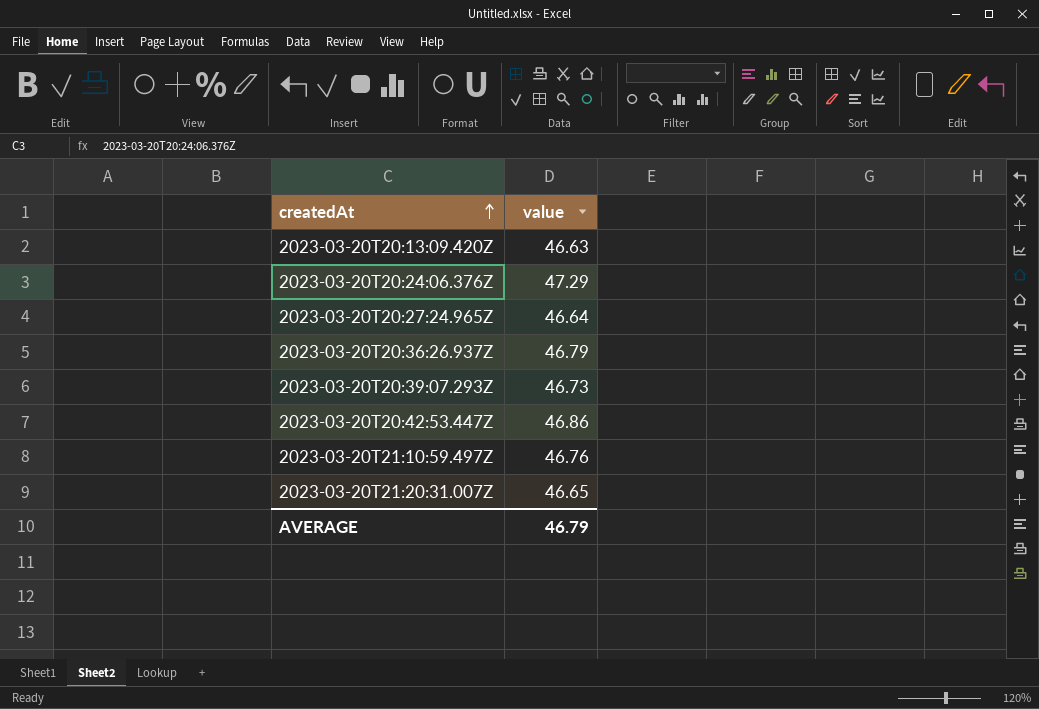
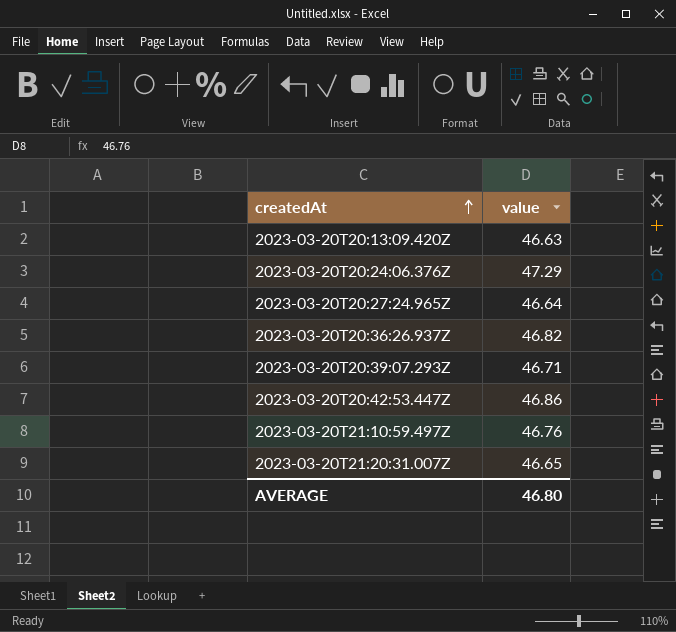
2023-03-20T20:36:26.937Z | value: 46.79 -> 46.82
2023-03-20T20:39:07.293Z | value: 46.73 -> 46.71
AVERAGE | value: 46.79 -> 46.80

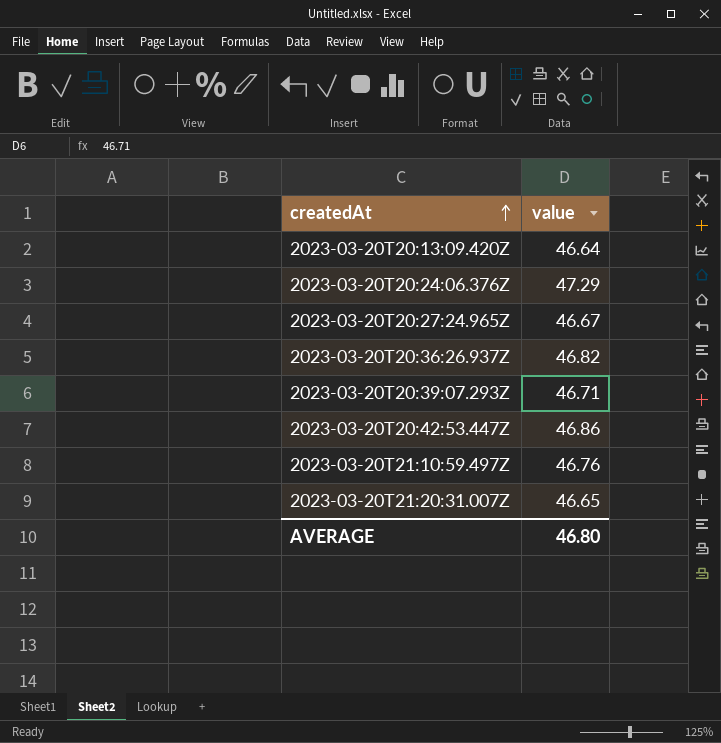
2023-03-20T20:13:09.420Z | value: 46.63 -> 46.64
2023-03-20T20:27:24.965Z | value: 46.64 -> 46.67

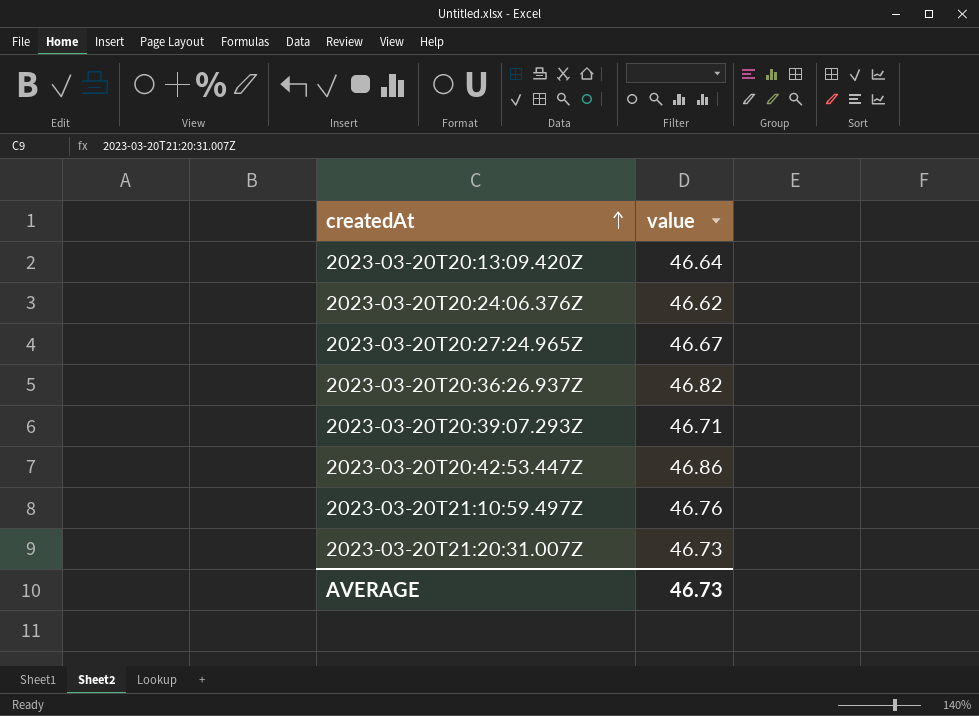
2023-03-20T20:24:06.376Z | value: 47.29 -> 46.62
2023-03-20T21:20:31.007Z | value: 46.65 -> 46.73
AVERAGE | value: 46.80 -> 46.73

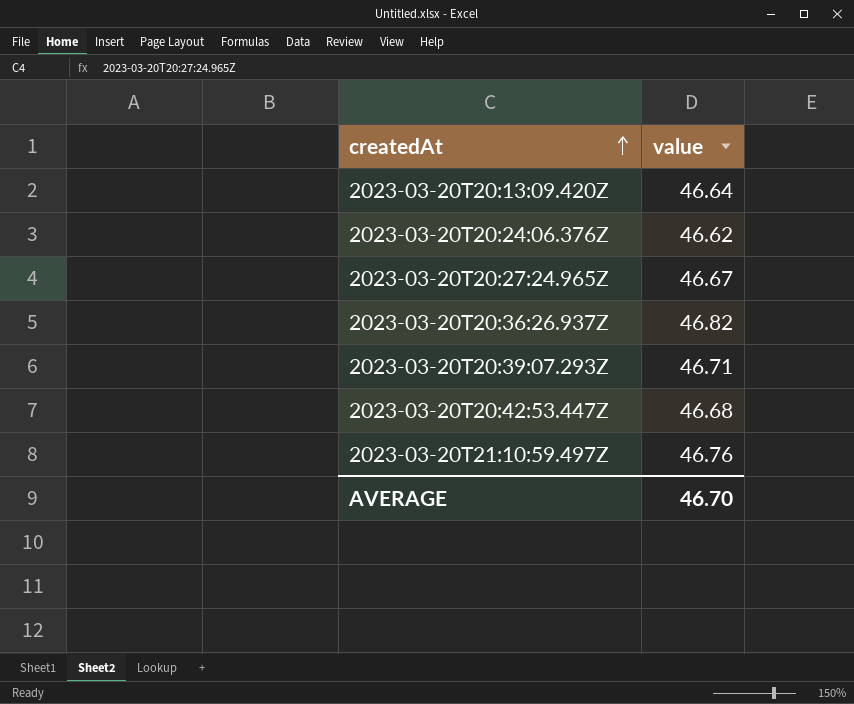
row 2023-03-20T21:20:31.007Z: 46.73 -> none
2023-03-20T20:42:53.447Z | value: 46.86 -> 46.68
AVERAGE | value: 46.73 -> 46.70

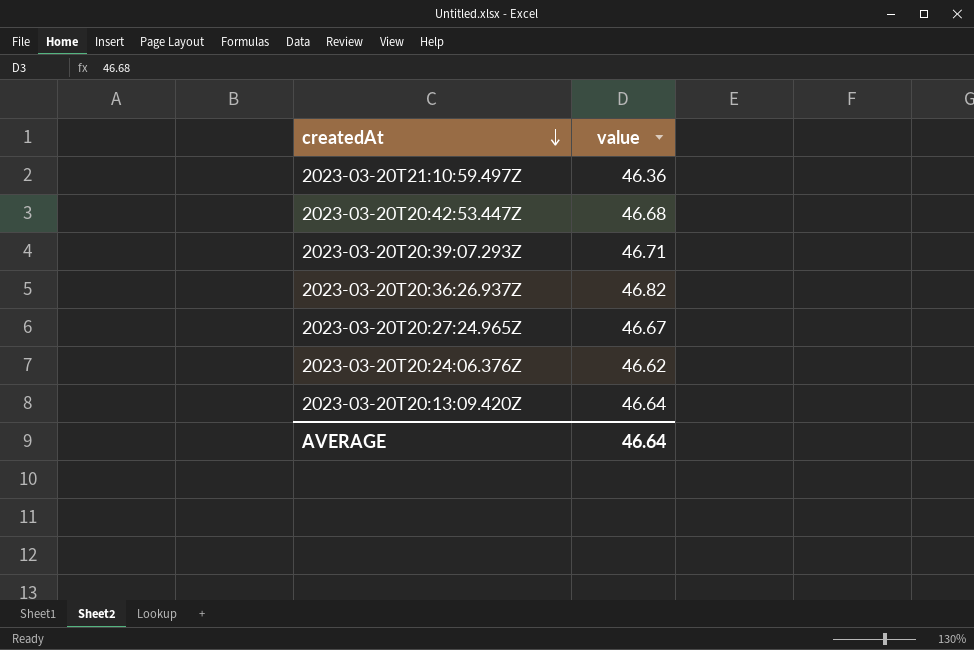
row order: createdAt ascending -> createdAt descending
2023-03-20T21:10:59.497Z | value: 46.76 -> 46.36
AVERAGE | value: 46.70 -> 46.64

